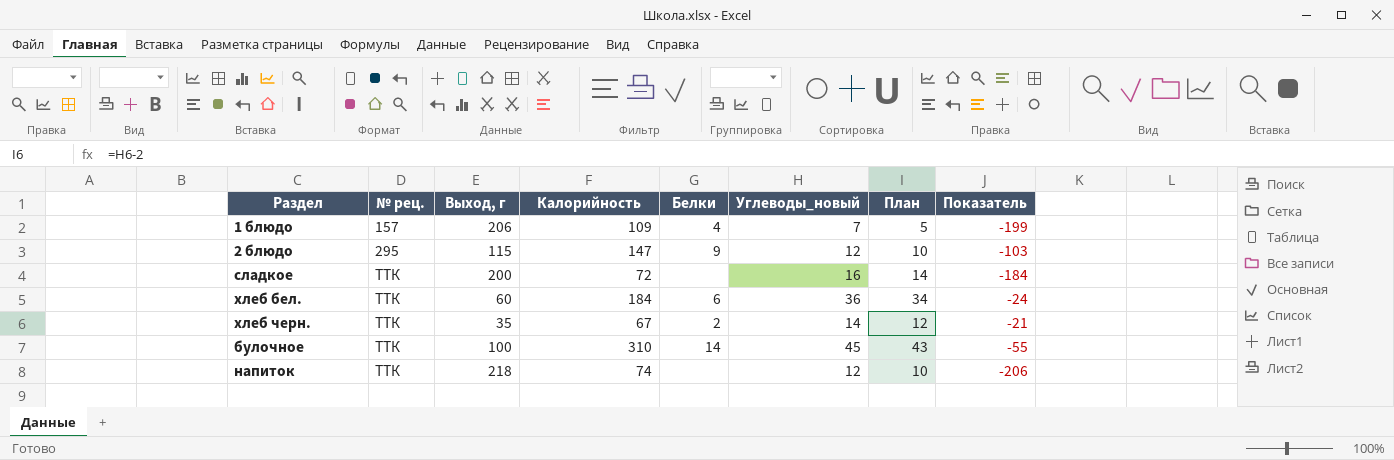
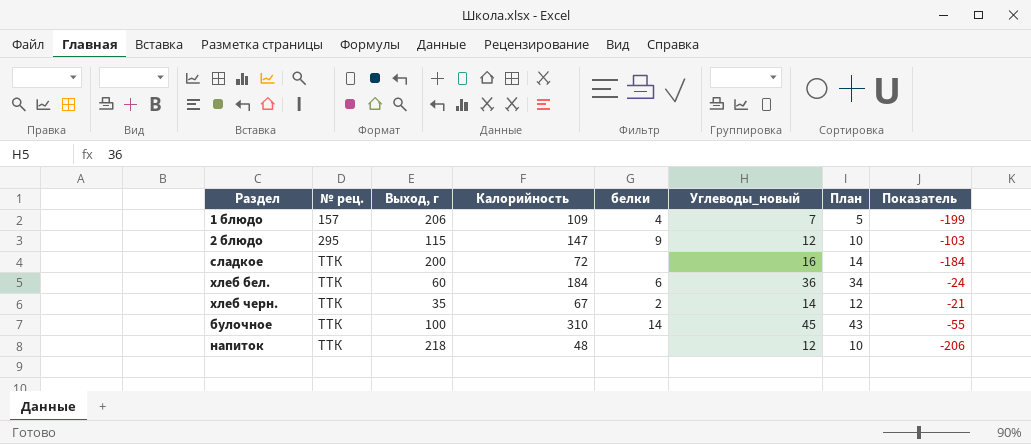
column name: Белки -> белки
напиток | Калорийность: 74 -> 48

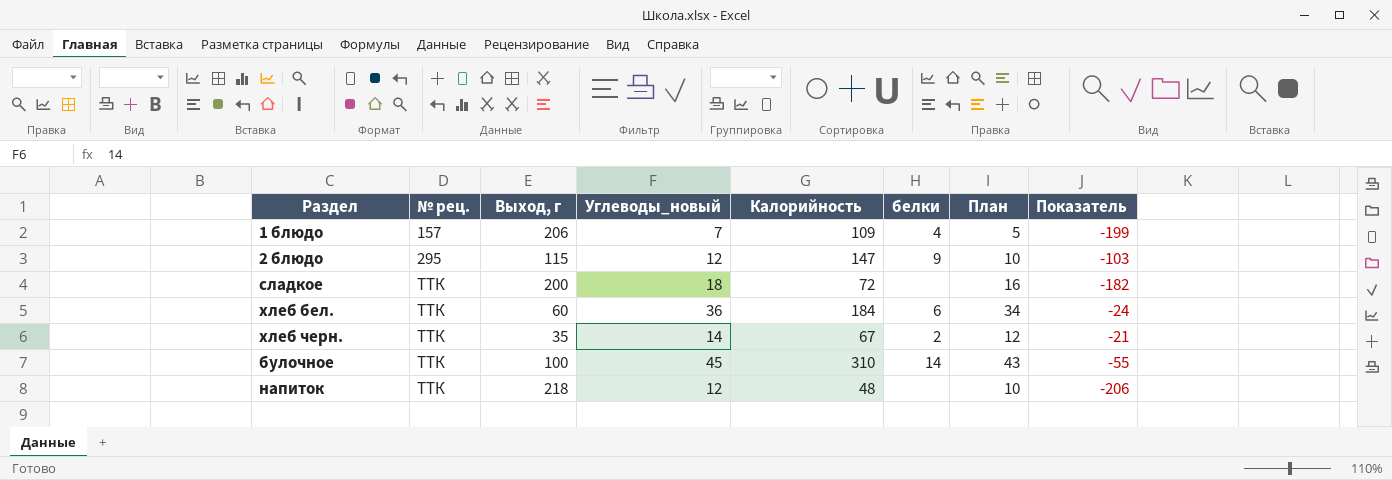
column Углеводы_новый | position: 6 -> 4
сладкое | Углеводы_новый: 16 -> 18
сладкое | План: 14 -> 16
сладкое | Показатель: -184 -> -182

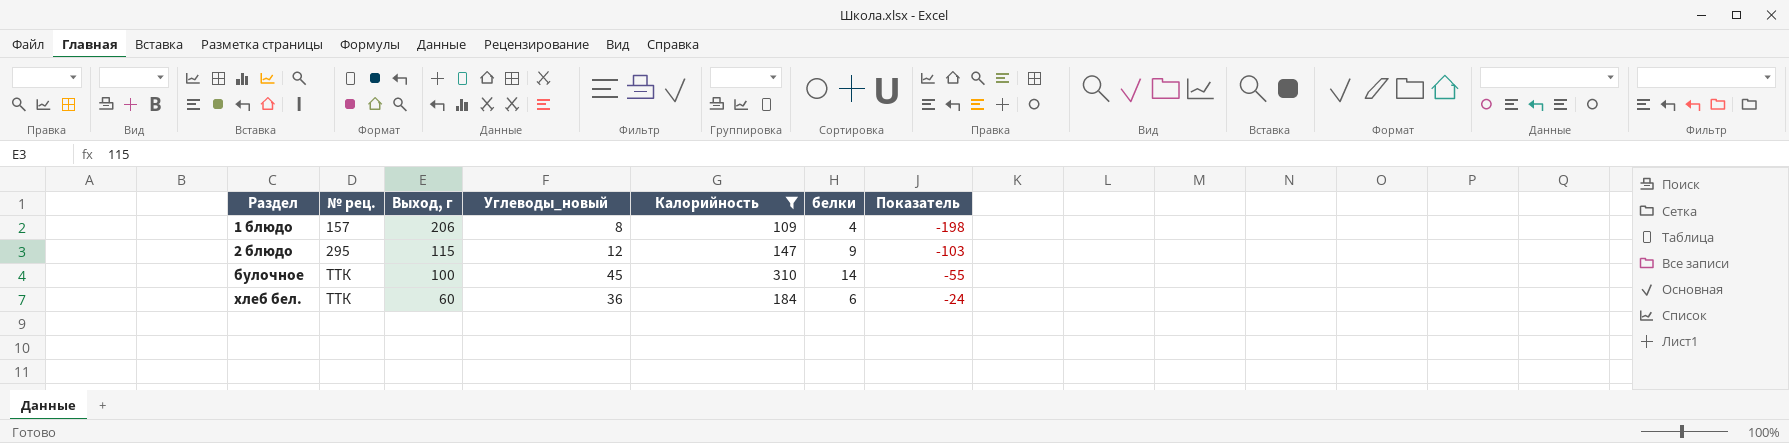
filter: none -> Калорийность >= 109
row order: № рец. ascending -> Раздел ascending
column План | formula: [Углеводы_новый] - 2 -> none
1 блюдо | Углеводы_новый: 7 -> 8
1 блюдо | Показатель: -199 -> -198

